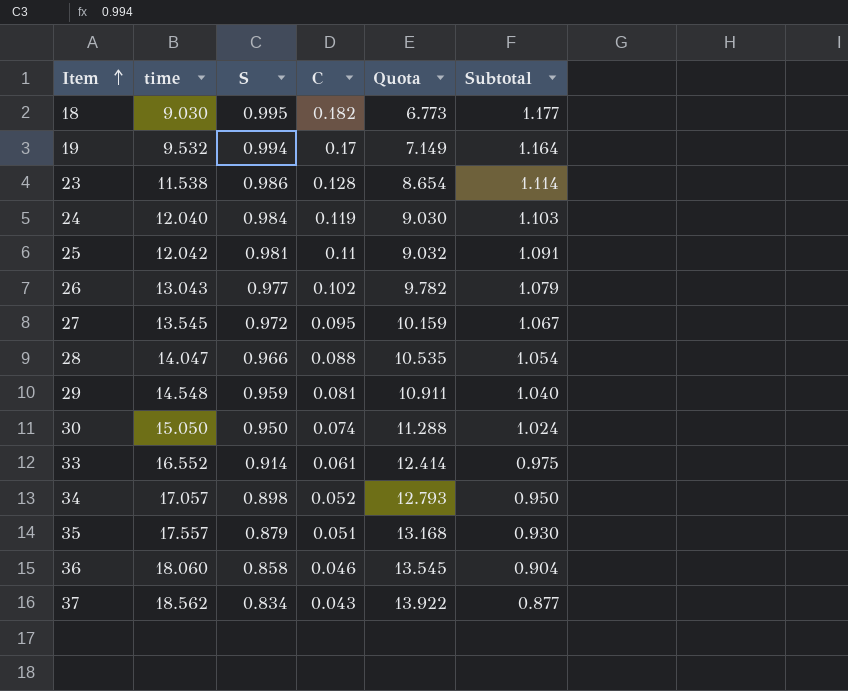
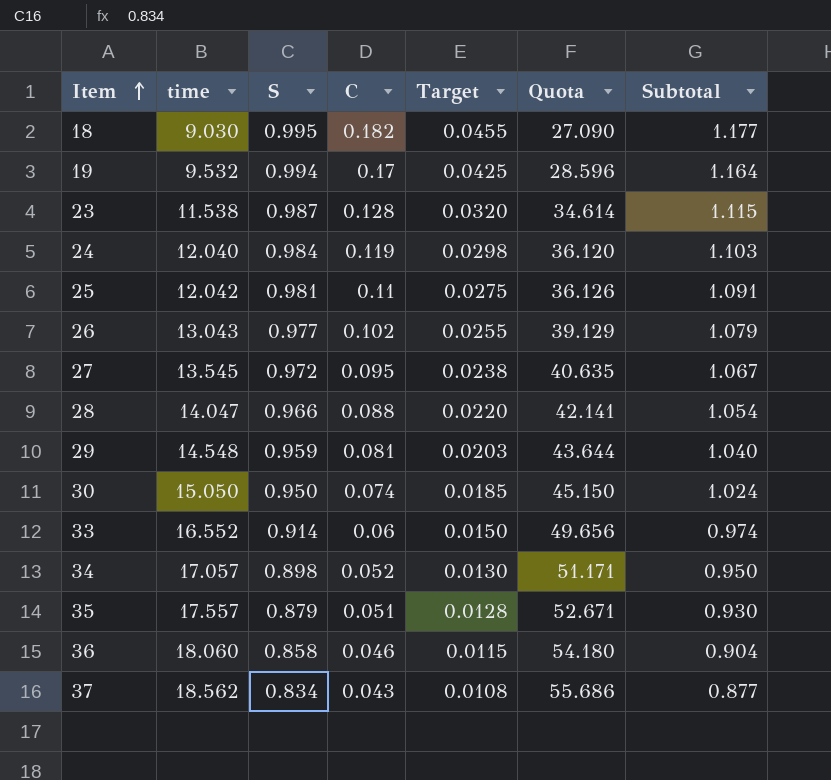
column Target | formula: none -> [C] * 0.25
column Quota | formula: [time] * 0.75 -> [time] * 3
23 | S: 0.986 -> 0.987
23 | Subtotal: 1.114 -> 1.115
33 | C: 0.061 -> 0.06
33 | Subtotal: 0.975 -> 0.974

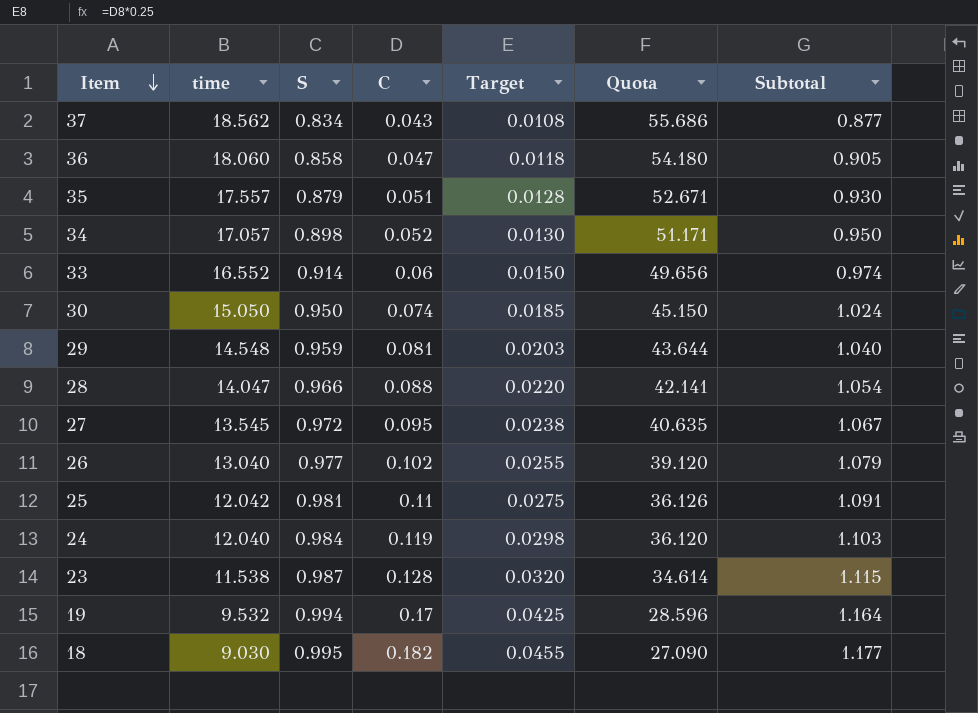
row order: Item ascending -> Item descending
36 | C: 0.046 -> 0.047
36 | Target: 0.0115 -> 0.0118
36 | Subtotal: 0.904 -> 0.905
26 | time: 13.043 -> 13.040
26 | Quota: 39.129 -> 39.120

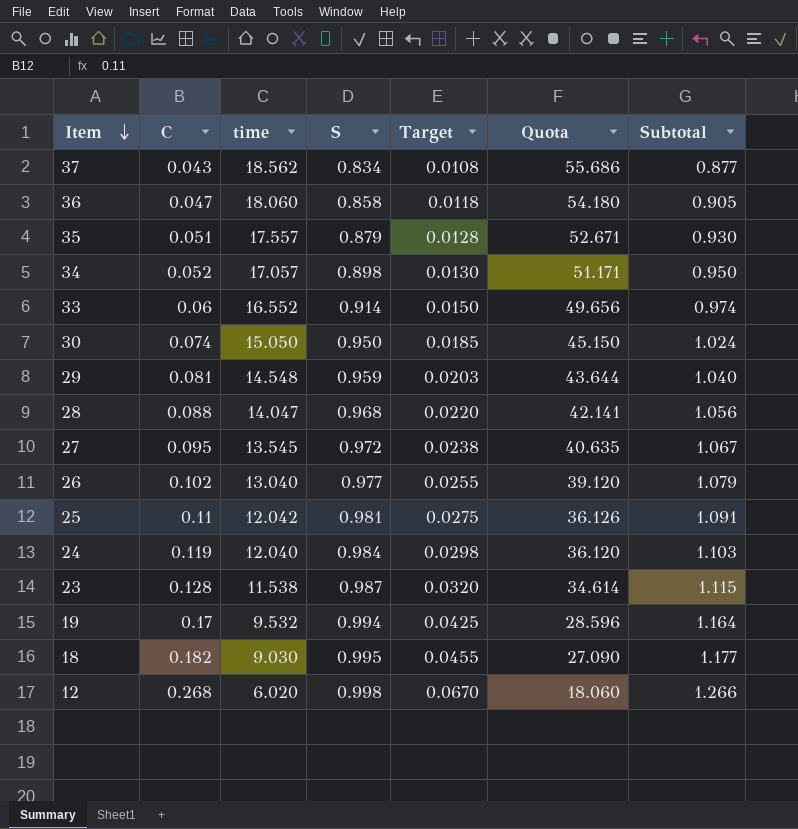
column C | position: 4 -> 2
28 | S: 0.966 -> 0.968
28 | Subtotal: 1.054 -> 1.056
row 12: none -> 0.268 | 6.020 | 0.998 | 0.0670 | 18.060 | 1.266

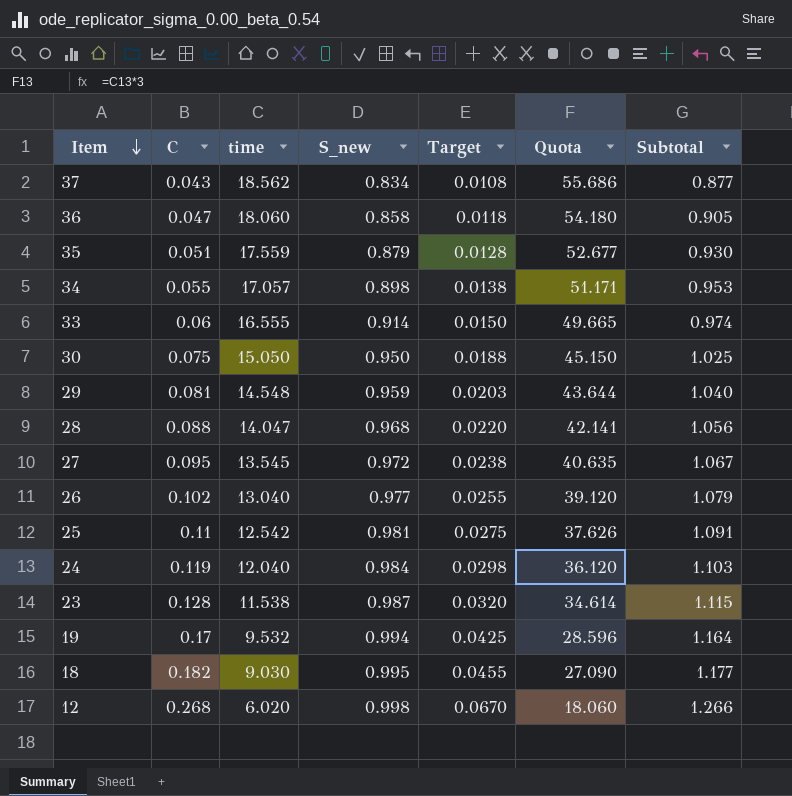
column name: S -> S_new
35 | time: 17.557 -> 17.559
35 | Quota: 52.671 -> 52.677
34 | C: 0.052 -> 0.055
34 | Target: 0.0130 -> 0.0138
34 | Subtotal: 0.950 -> 0.953
33 | time: 16.552 -> 16.555
33 | Quota: 49.656 -> 49.665
30 | C: 0.074 -> 0.075
30 | Target: 0.0185 -> 0.0188
30 | Subtotal: 1.024 -> 1.025
25 | time: 12.042 -> 12.542
25 | Quota: 36.126 -> 37.626

